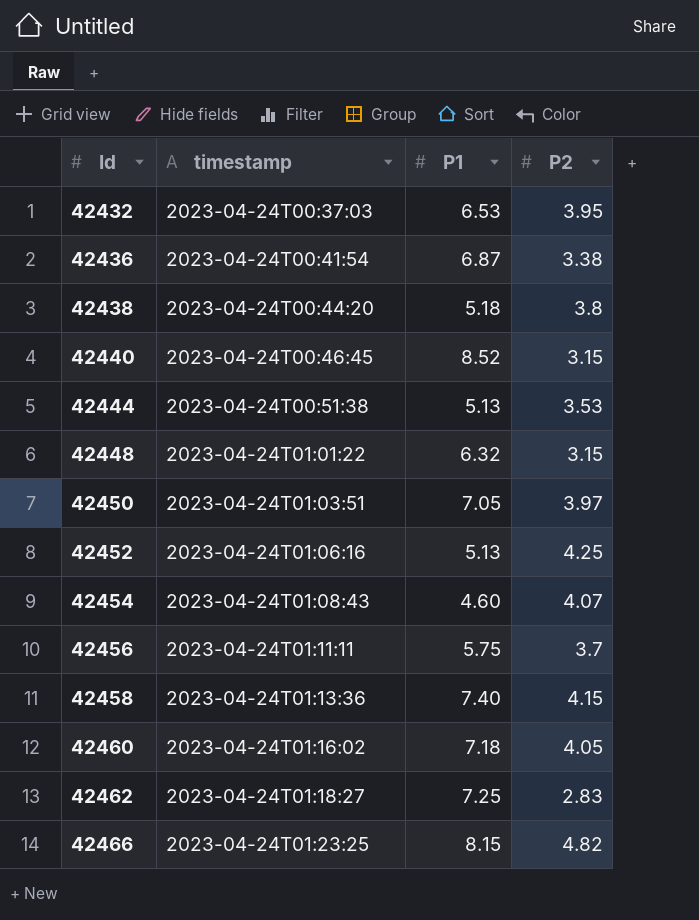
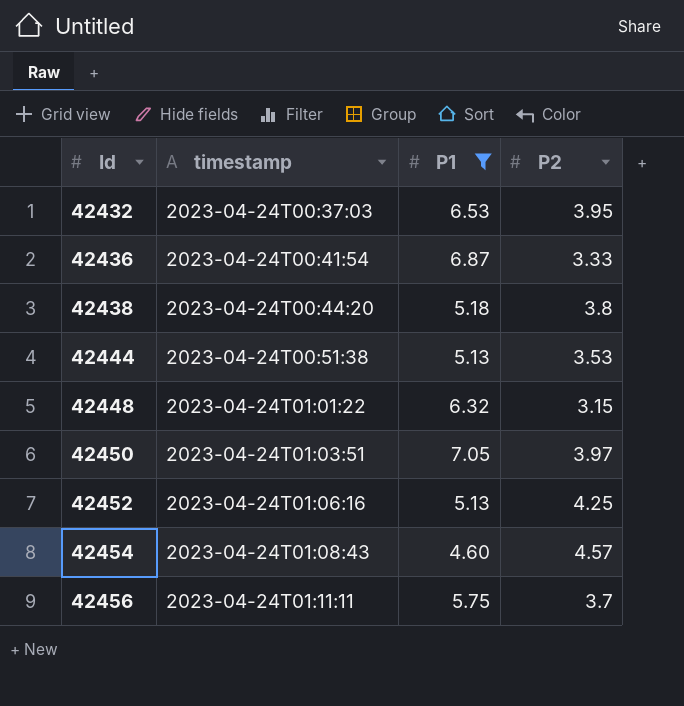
filter: none -> P1 <= 7.05
42436 | P2: 3.38 -> 3.33
42454 | P2: 4.07 -> 4.57

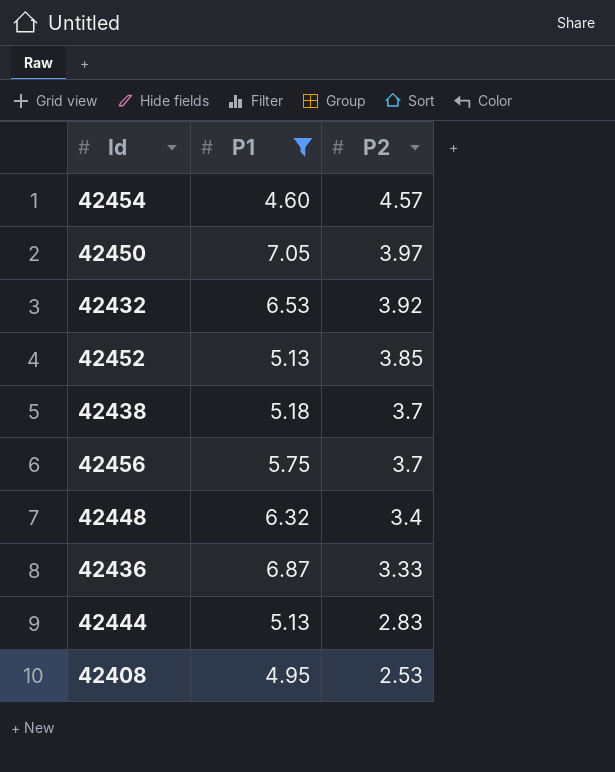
row order: Id ascending -> P2 descending
column timestamp | position: 2 -> none
42432 | P2: 3.95 -> 3.92
42452 | P2: 4.25 -> 3.85
42438 | P2: 3.8 -> 3.7
42448 | P2: 3.15 -> 3.4
42444 | P2: 3.53 -> 2.83
row 42408: none -> 4.95 | 2.53

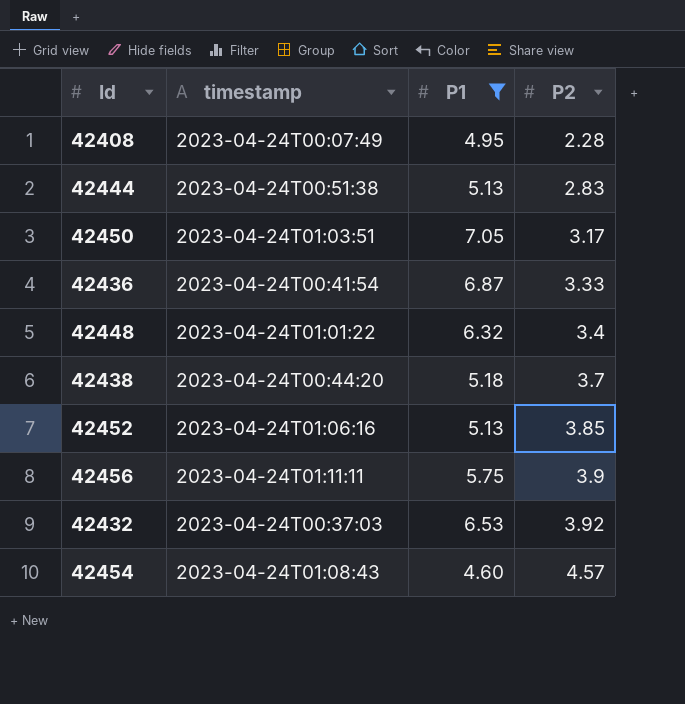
row order: P2 descending -> P2 ascending
column timestamp | position: none -> 2
42408 | P2: 2.53 -> 2.28
42450 | P2: 3.97 -> 3.17
42456 | P2: 3.7 -> 3.9

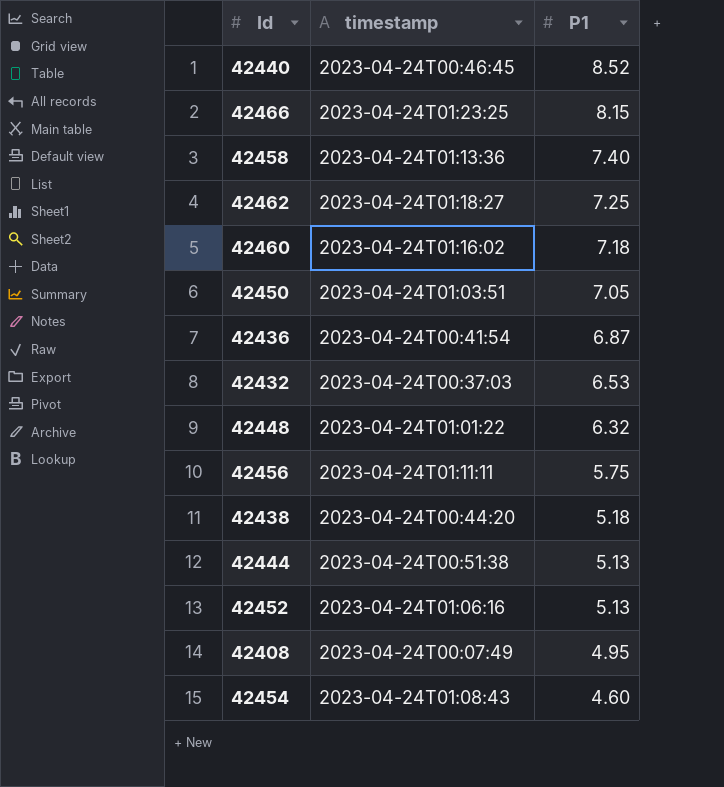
filter: P1 <= 7.05 -> none
row order: P2 ascending -> P1 descending
column P2 | position: 4 -> none

